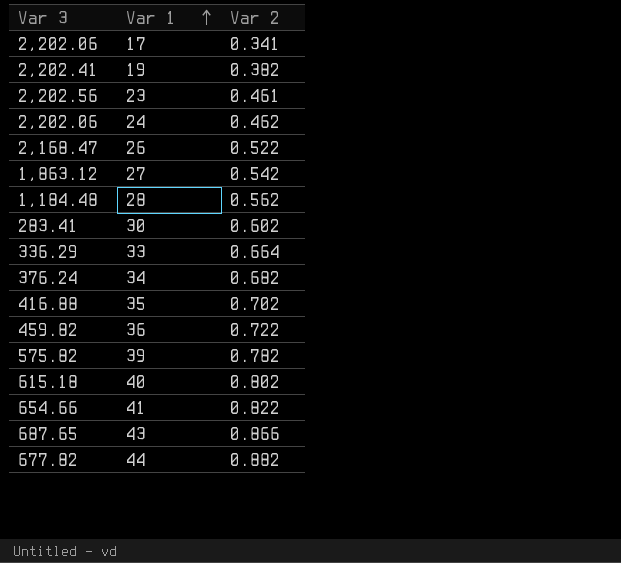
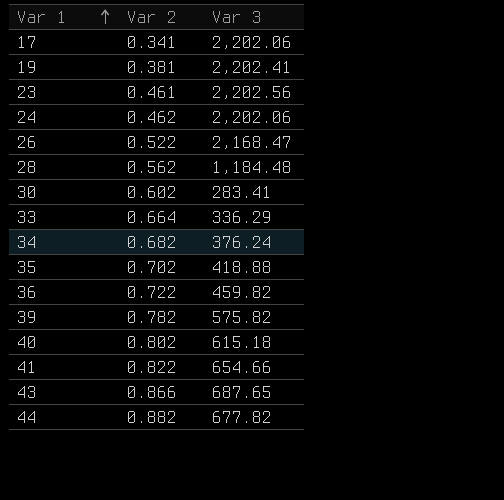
column Var 3 | position: 1 -> 3
row 27: 1,863.12 | 0.542 -> none
19 | Var 2: 0.382 -> 0.381
35 | Var 3: 416.88 -> 418.88

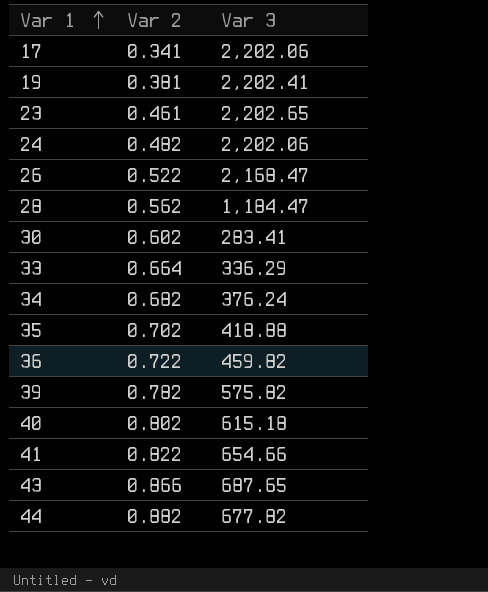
23 | Var 3: 2,202.56 -> 2,202.65
24 | Var 2: 0.462 -> 0.482
28 | Var 3: 1,184.48 -> 1,184.47

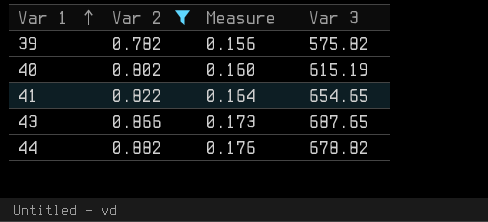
filter: none -> Var 2 >= 0.782
column Measure | formula: none -> [Var 2] * 0.2
40 | Var 3: 615.18 -> 615.19
41 | Var 3: 654.66 -> 654.65
44 | Var 3: 677.82 -> 678.82

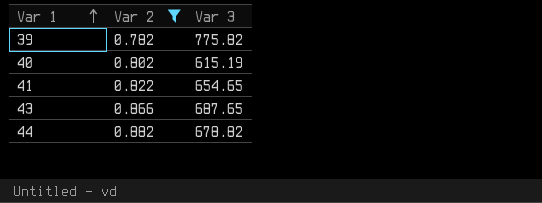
column Measure | formula: [Var 2] * 0.2 -> none
39 | Var 3: 575.82 -> 775.82

